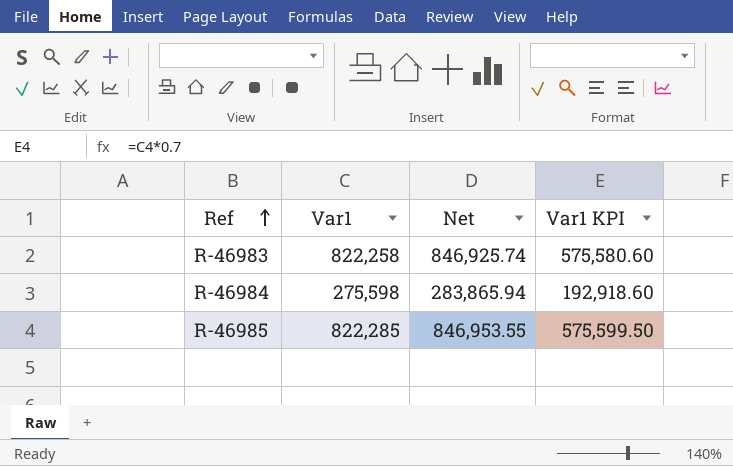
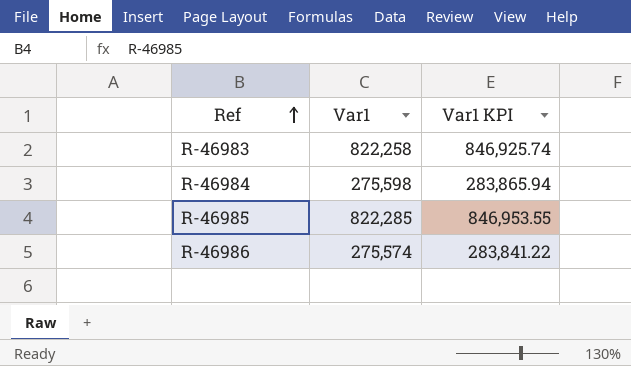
column Net | formula: [Var1] * 1.03 -> none
column Var1 KPI | formula: [Var1] * 0.7 -> [Var1] * 1.03
row R-46986: none -> 275,574 | 283,841.22

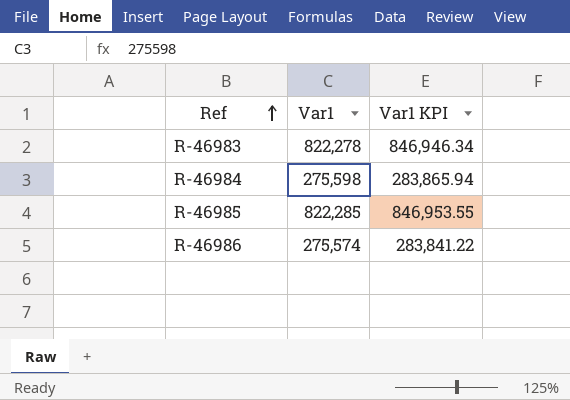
R-46983 | Var1: 822,258 -> 822,278
R-46983 | Var1 KPI: 846,925.74 -> 846,946.34

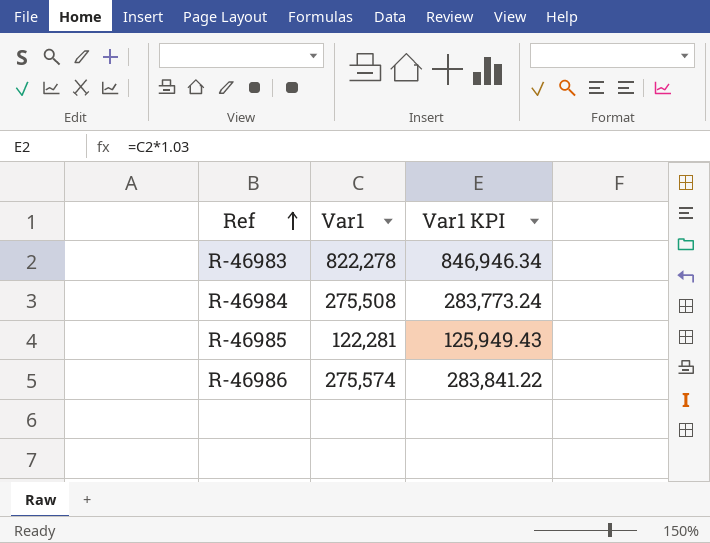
R-46984 | Var1: 275,598 -> 275,508
R-46984 | Var1 KPI: 283,865.94 -> 283,773.24
R-46985 | Var1: 822,285 -> 122,281
R-46985 | Var1 KPI: 846,953.55 -> 125,949.43

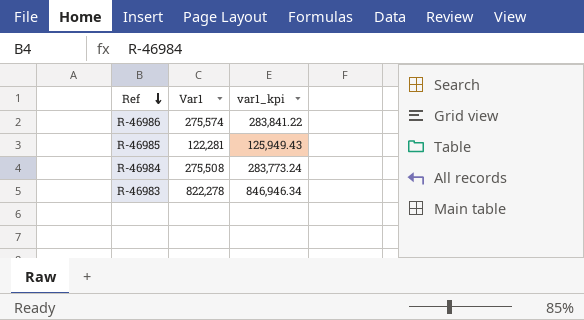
row order: Ref ascending -> Ref descending
column name: Var1 KPI -> var1_kpi

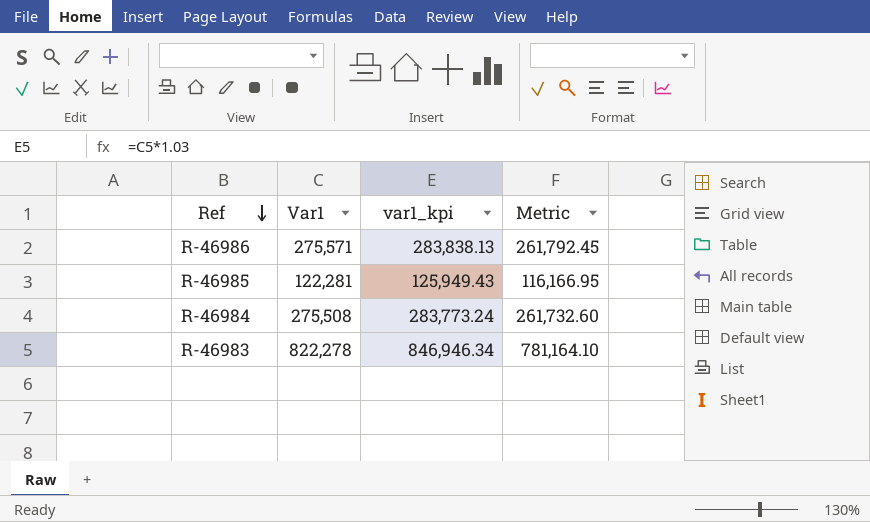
column Metric | formula: none -> [Var1] * 0.95
R-46986 | Var1: 275,574 -> 275,571
R-46986 | var1_kpi: 283,841.22 -> 283,838.13

